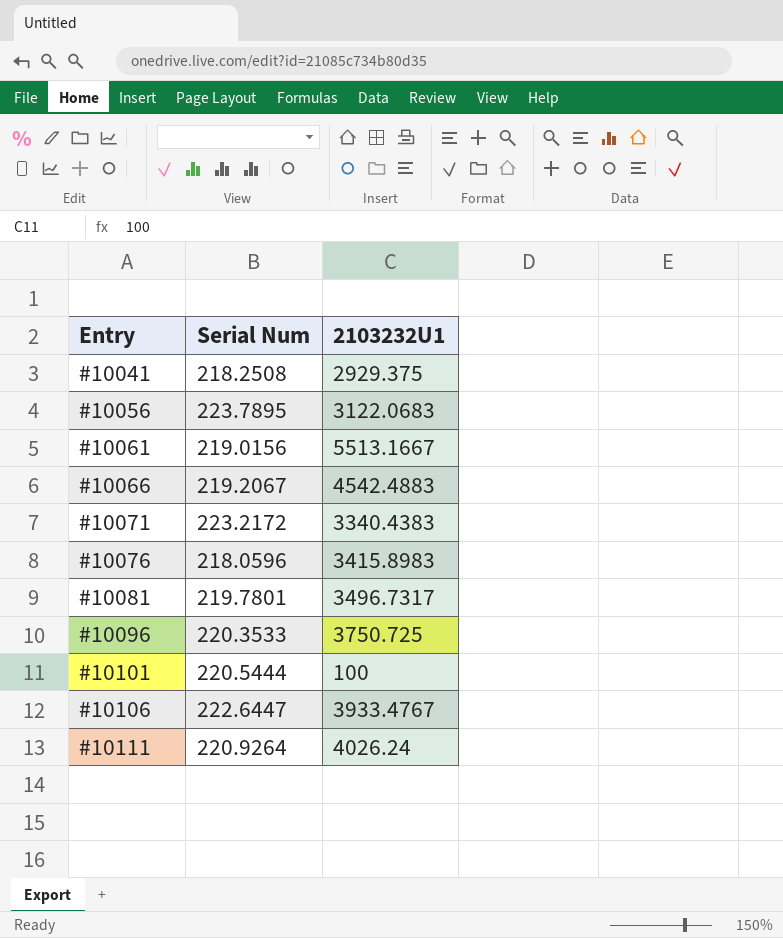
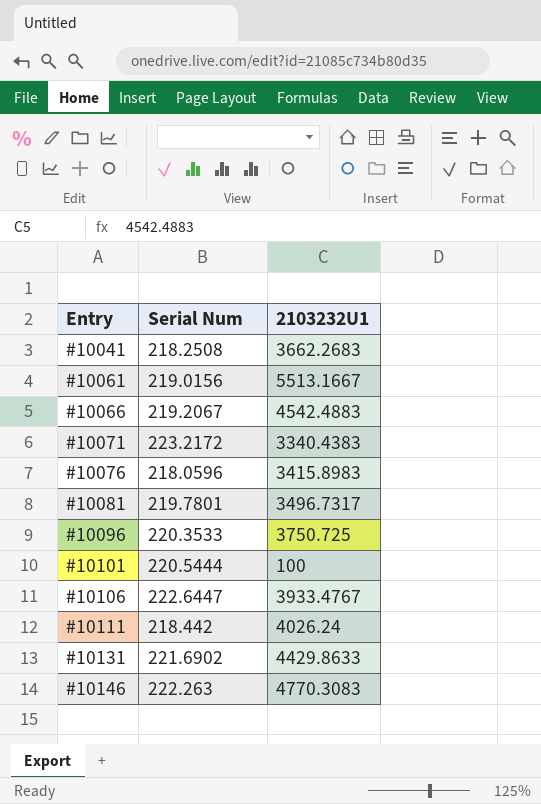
row #10056: 223.7895 | 3122.0683 -> none
#10041 | 2103232U1: 2929.375 -> 3662.2683
#10111 | Serial Num: 220.9264 -> 218.442
row #10131: none -> 221.6902 | 4429.8633
row #10146: none -> 222.263 | 4770.3083

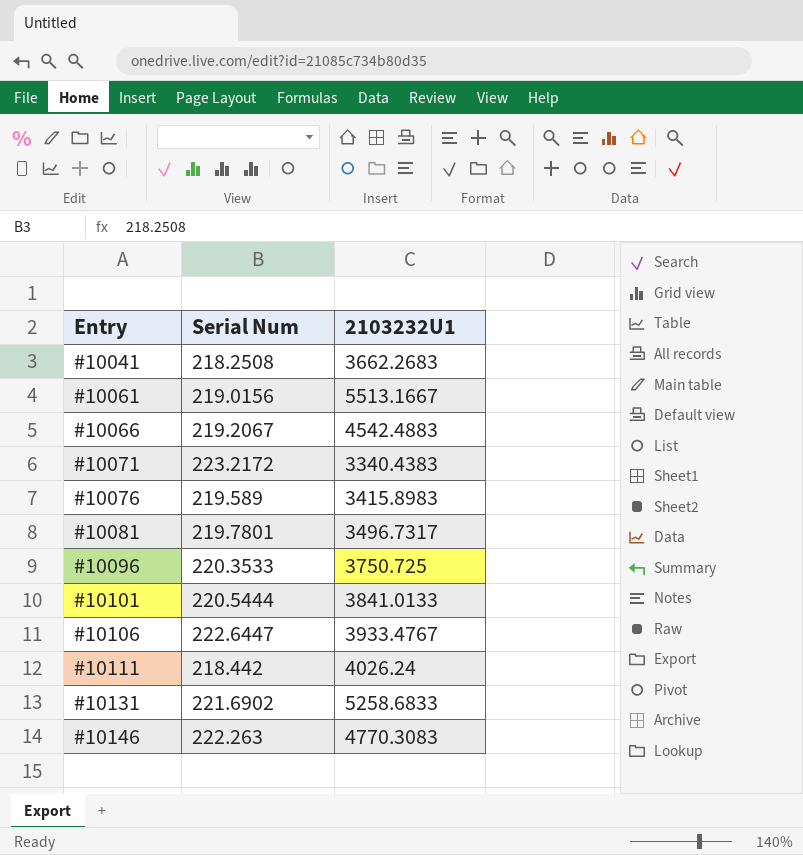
#10076 | Serial Num: 218.0596 -> 219.589
#10101 | 2103232U1: 100 -> 3841.0133
#10131 | 2103232U1: 4429.8633 -> 5258.6833

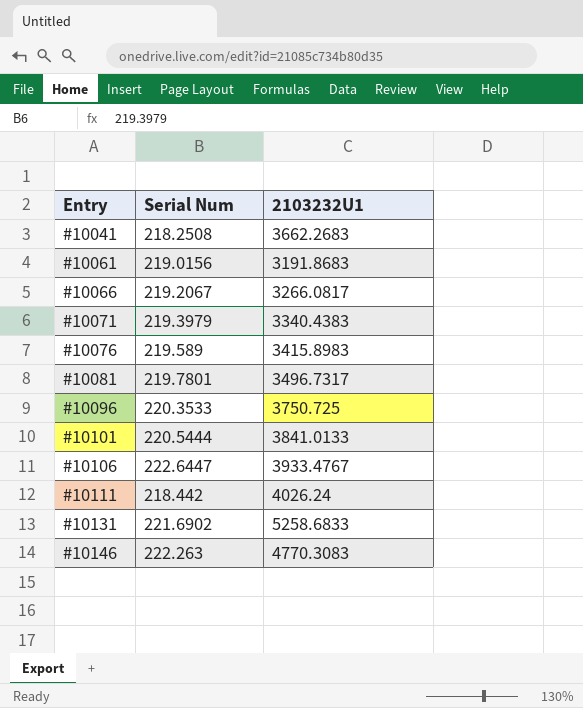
#10061 | 2103232U1: 5513.1667 -> 3191.8683
#10066 | 2103232U1: 4542.4883 -> 3266.0817
#10071 | Serial Num: 223.2172 -> 219.3979

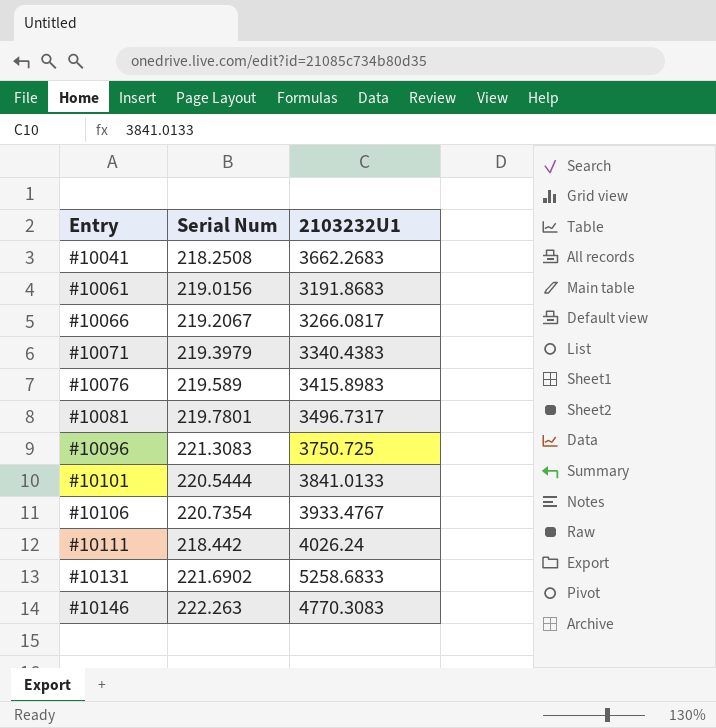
#10096 | Serial Num: 220.3533 -> 221.3083
#10106 | Serial Num: 222.6447 -> 220.7354

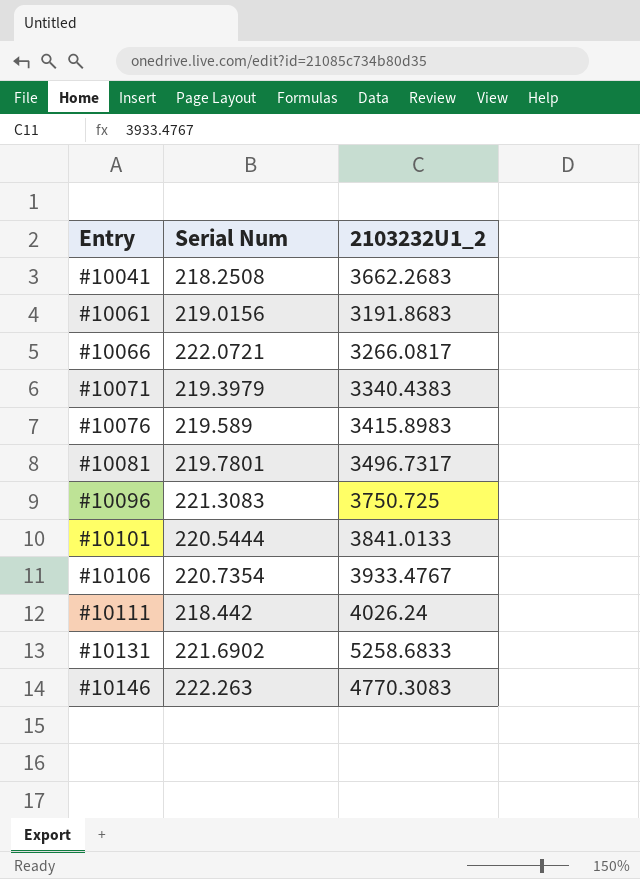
column name: 2103232U1 -> 2103232U1_2
#10066 | Serial Num: 219.2067 -> 222.0721

